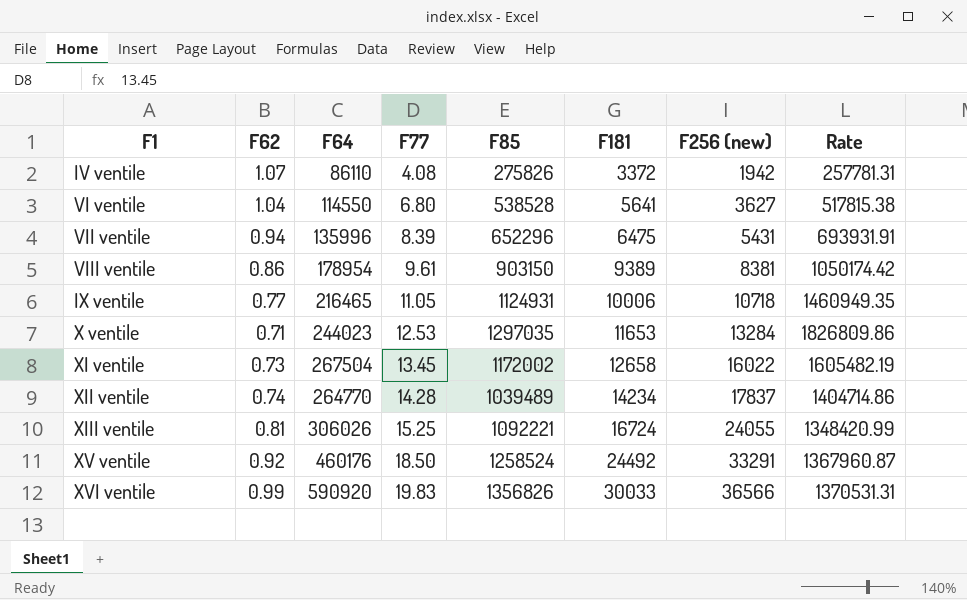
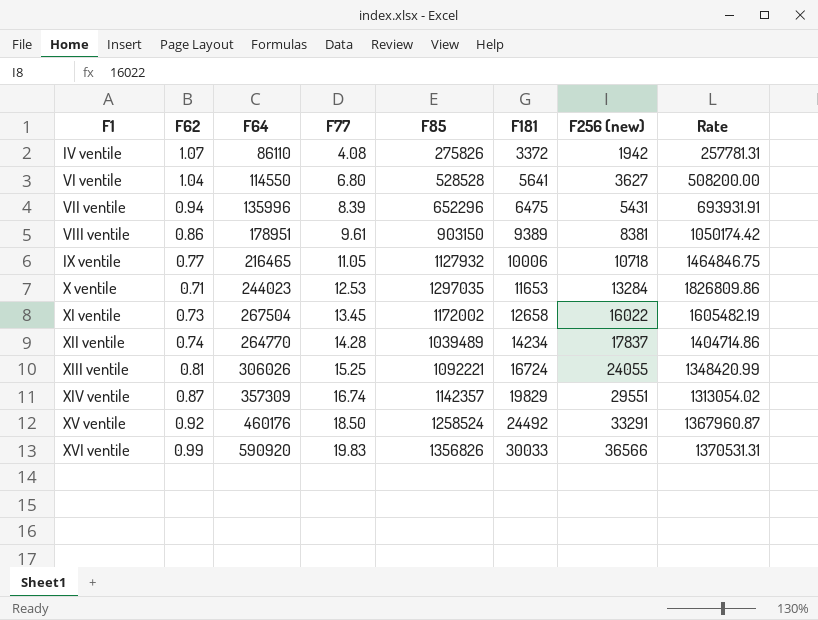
VI ventile | F85: 538528 -> 528528
VI ventile | Rate: 517815.38 -> 508200.00
VIII ventile | F64: 178954 -> 178951
IX ventile | F85: 1124931 -> 1127932
IX ventile | Rate: 1460949.35 -> 1464846.75
row XIV ventile: none -> 0.87 | 357309 | 16.74 | 1142357 | 19829 | 29551 | 1313054.02

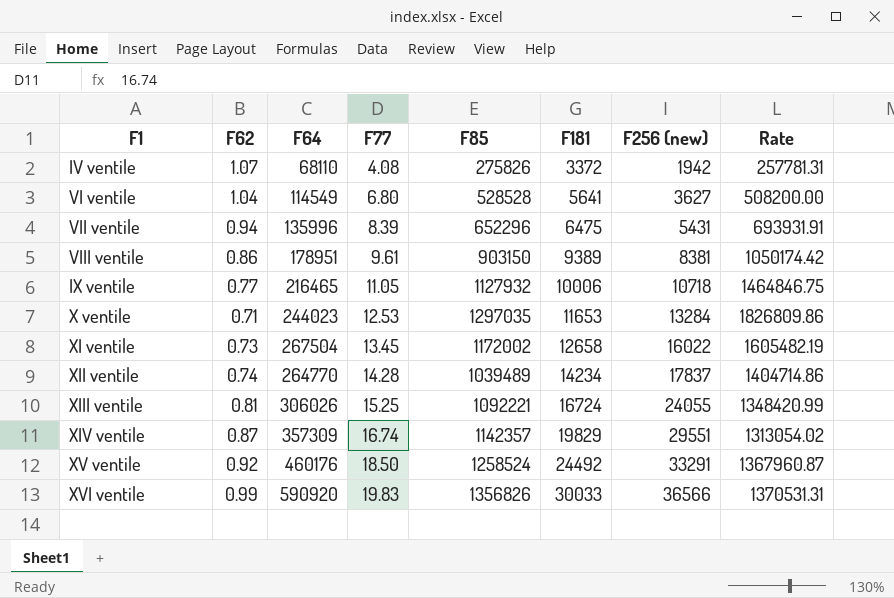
IV ventile | F64: 86110 -> 68110
VI ventile | F64: 114550 -> 114549

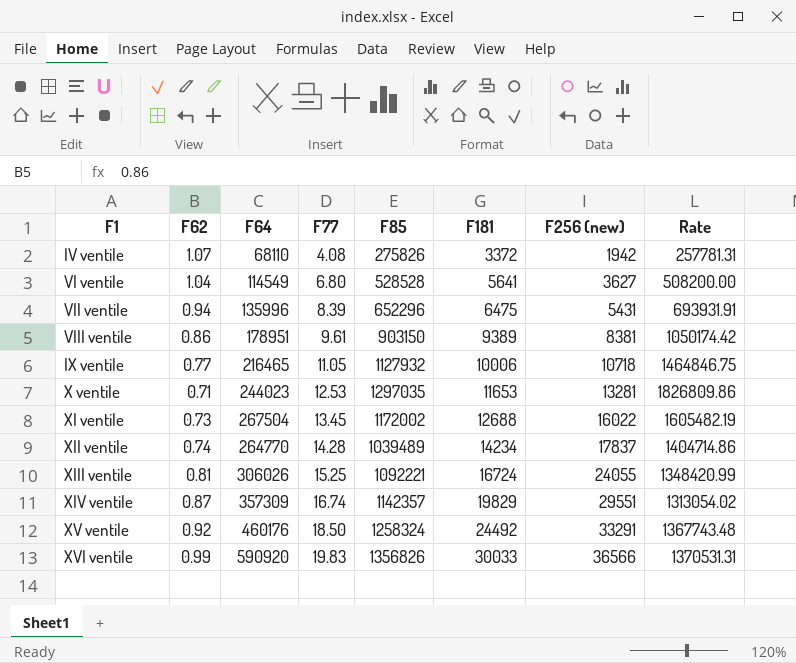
X ventile | F256 (new): 13284 -> 13281
XI ventile | F181: 12658 -> 12688
XV ventile | F85: 1258524 -> 1258324
XV ventile | Rate: 1367960.87 -> 1367743.48

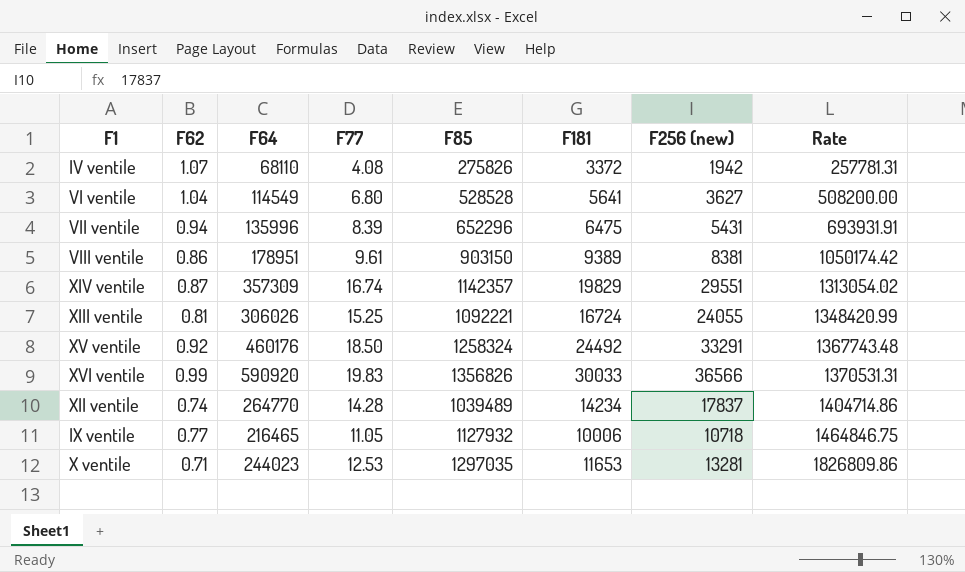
row order: F77 ascending -> Rate ascending
row XI ventile: 0.73 | 267504 | 13.45 | 1172002 | 12688 | 16022 | 1605482.19 -> none

